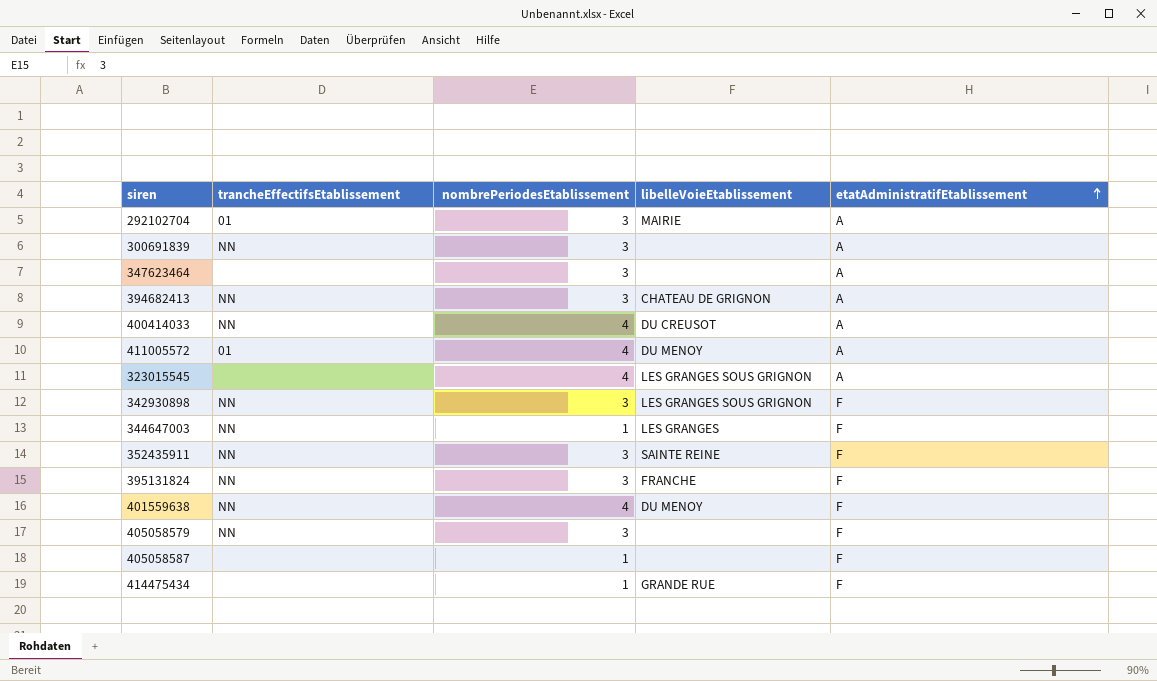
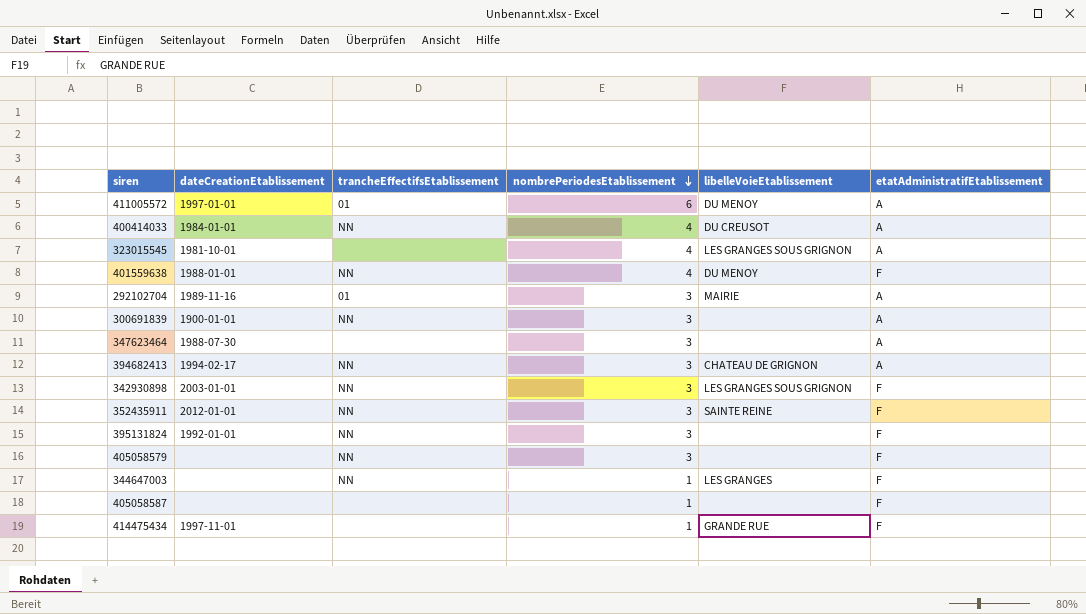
row order: etatAdministratifEtablissement ascending -> nombrePeriodesEtablissement descending
column dateCreationEtablissement | position: none -> 2
411005572 | nombrePeriodesEtablissement: 4 -> 6
395131824 | libelleVoieEtablissement: FRANCHE -> none

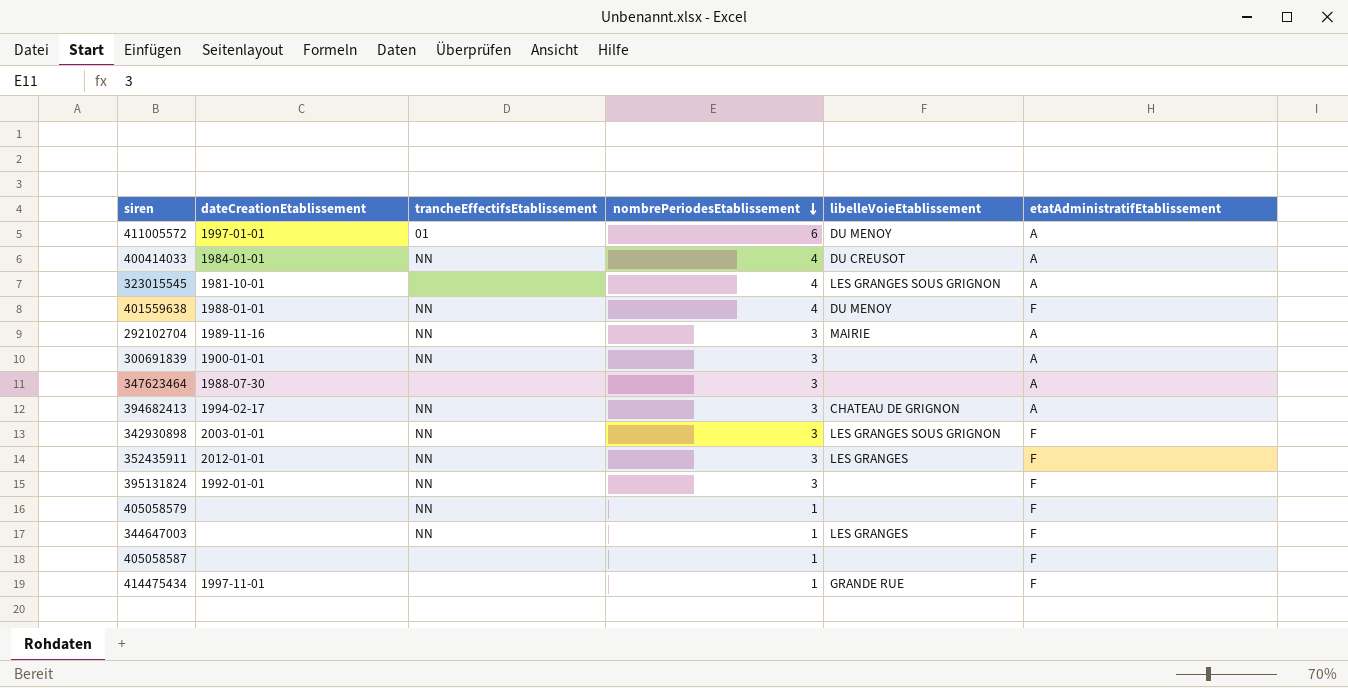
292102704 | trancheEffectifsEtablissement: 01 -> NN
352435911 | libelleVoieEtablissement: SAINTE REINE -> LES GRANGES
405058579 | nombrePeriodesEtablissement: 3 -> 1

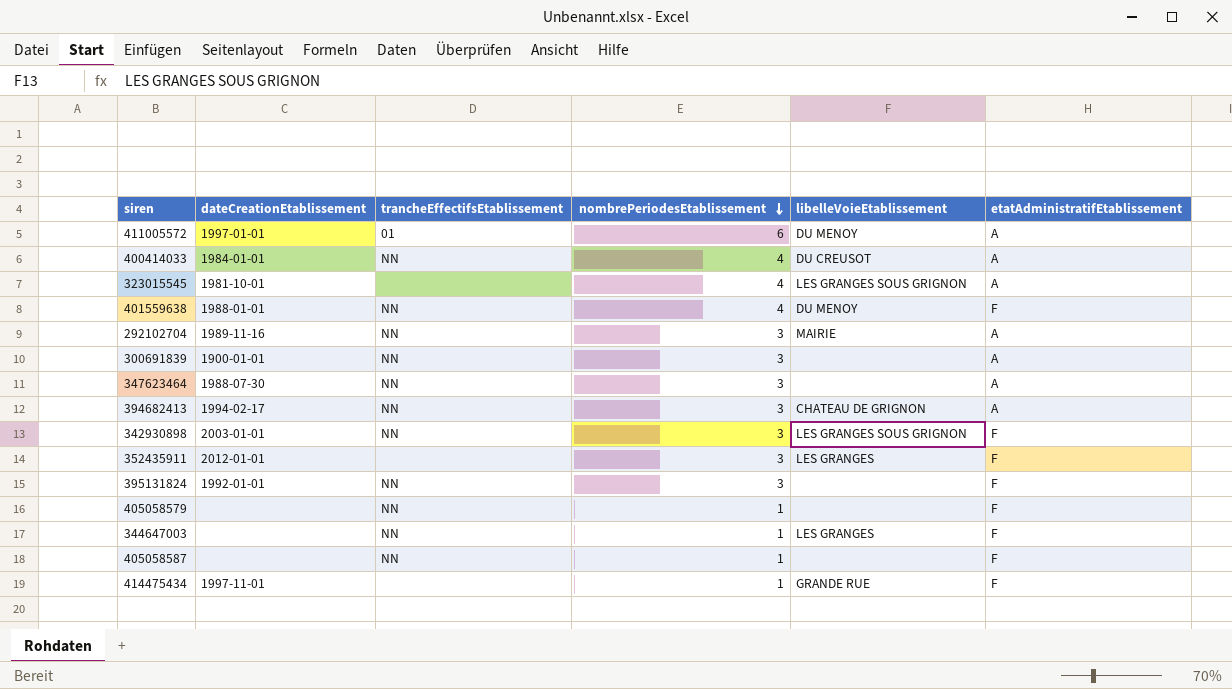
347623464 | trancheEffectifsEtablissement: none -> NN
352435911 | trancheEffectifsEtablissement: NN -> none
405058587 | trancheEffectifsEtablissement: none -> NN

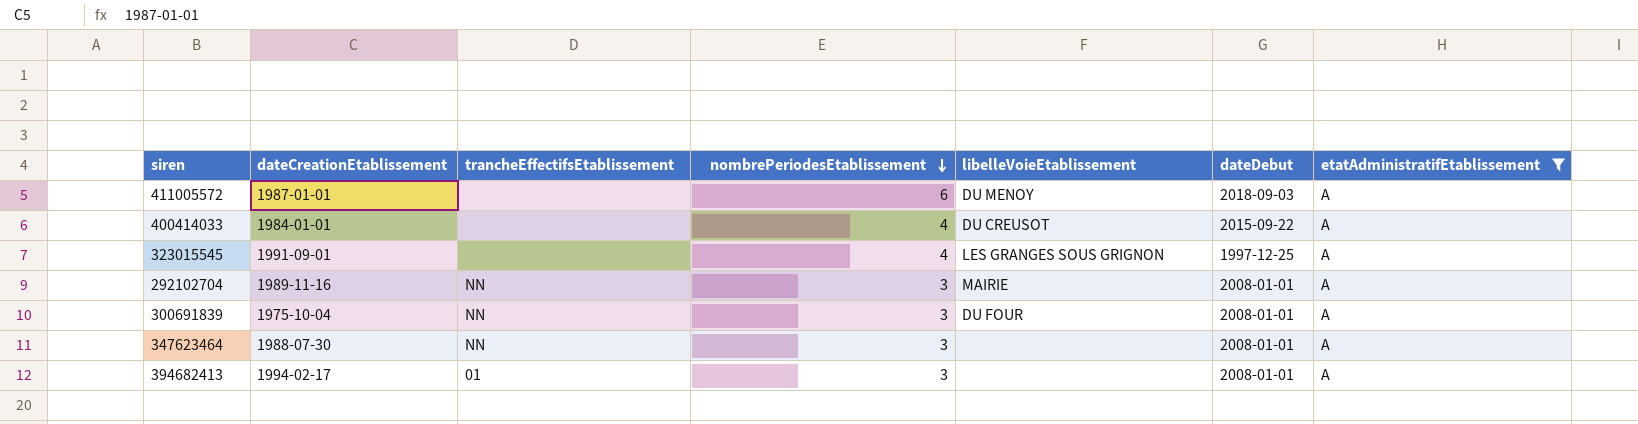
filter: none -> etatAdministratifEtablissement = A
column dateDebut | position: none -> 6
411005572 | dateCreationEtablissement: 1997-01-01 -> 1987-01-01
411005572 | trancheEffectifsEtablissement: 01 -> none
400414033 | trancheEffectifsEtablissement: NN -> none
323015545 | dateCreationEtablissement: 1981-10-01 -> 1991-09-01
300691839 | dateCreationEtablissement: 1900-01-01 -> 1975-10-04
300691839 | libelleVoieEtablissement: none -> DU FOUR
394682413 | trancheEffectifsEtablissement: NN -> 01
394682413 | libelleVoieEtablissement: CHATEAU DE GRIGNON -> none

